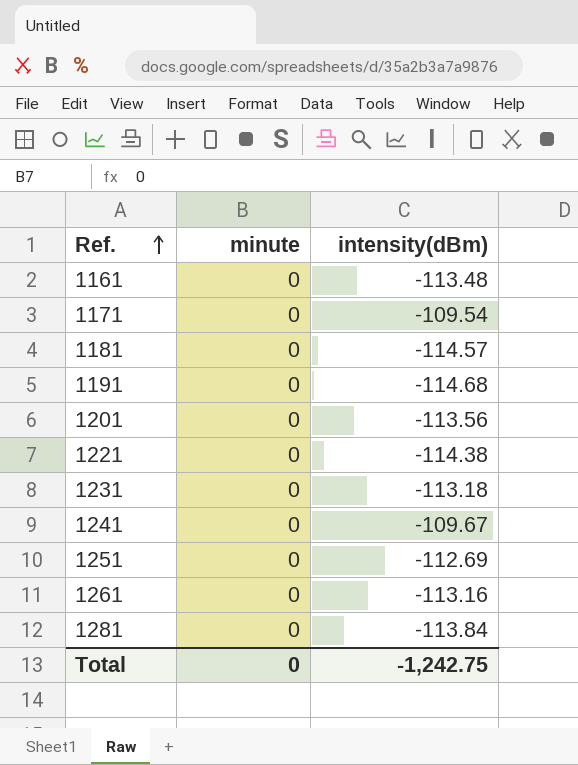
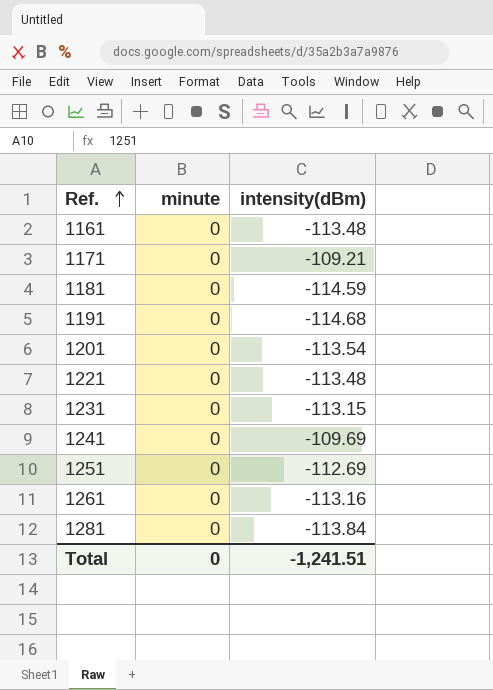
1171 | intensity(dBm): -109.54 -> -109.21
1181 | intensity(dBm): -114.57 -> -114.59
1201 | intensity(dBm): -113.56 -> -113.54
1221 | intensity(dBm): -114.38 -> -113.48
1231 | intensity(dBm): -113.18 -> -113.15
1241 | intensity(dBm): -109.67 -> -109.69
Total | intensity(dBm): -1,242.75 -> -1,241.51

